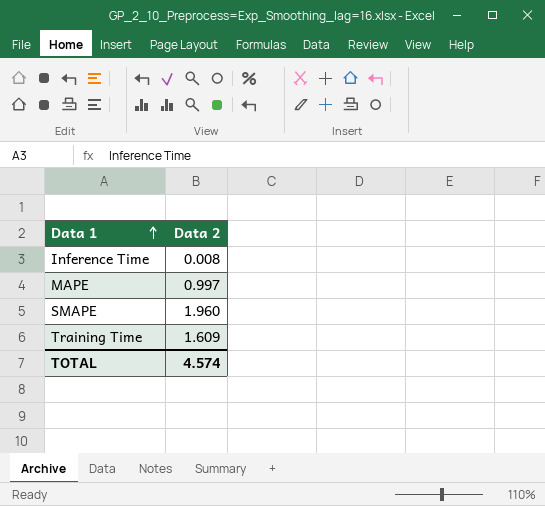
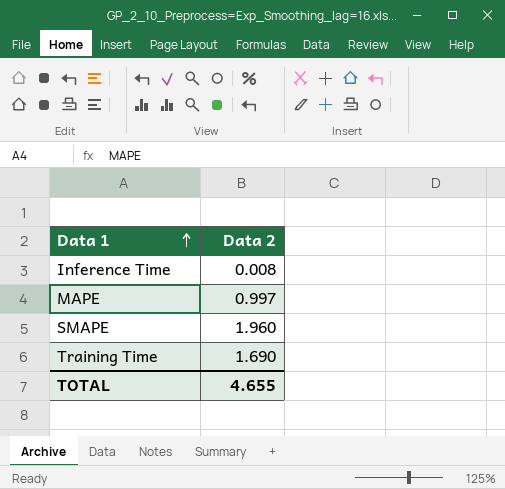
Training Time | Data 2: 1.609 -> 1.690
TOTAL | Data 2: 4.574 -> 4.655

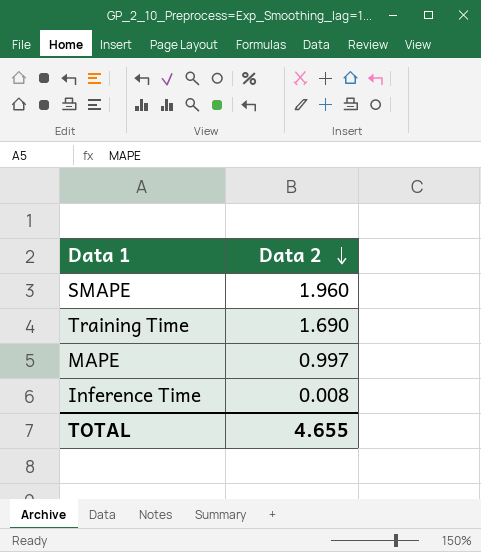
row order: Data 1 ascending -> Data 2 descending

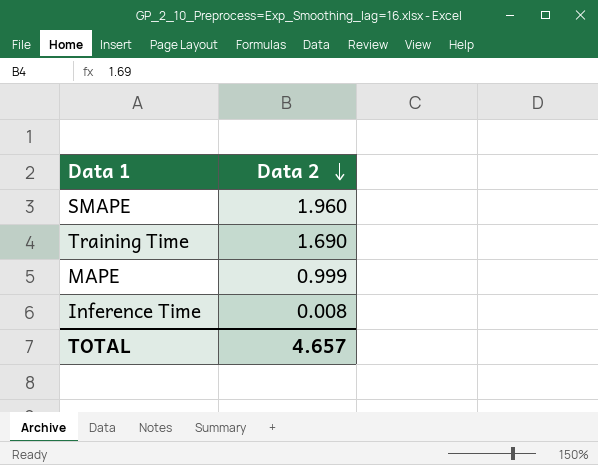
MAPE | Data 2: 0.997 -> 0.999
TOTAL | Data 2: 4.655 -> 4.657

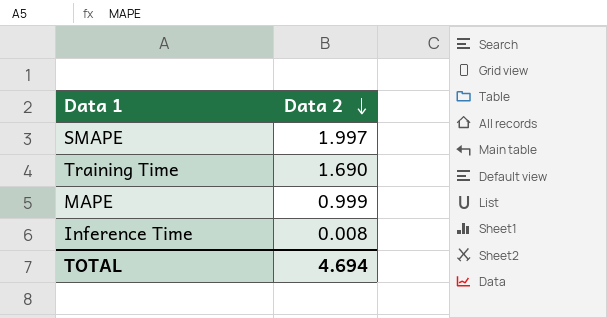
SMAPE | Data 2: 1.960 -> 1.997
TOTAL | Data 2: 4.657 -> 4.694

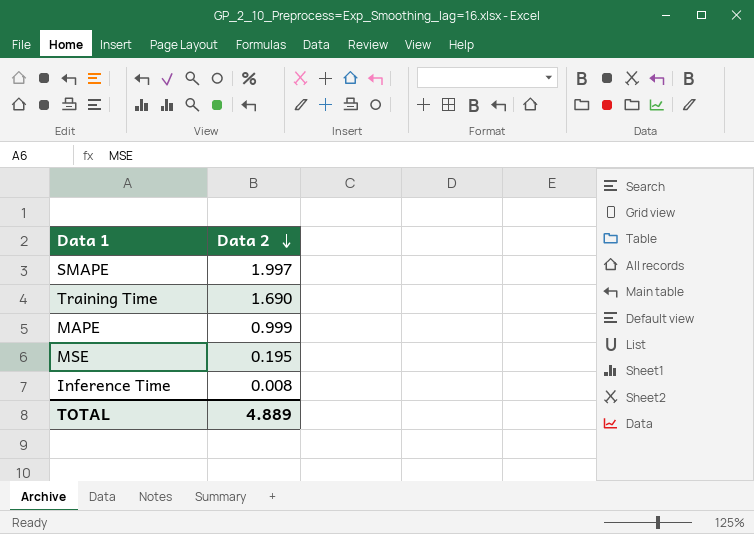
row MSE: none -> 0.195
TOTAL | Data 2: 4.694 -> 4.889

